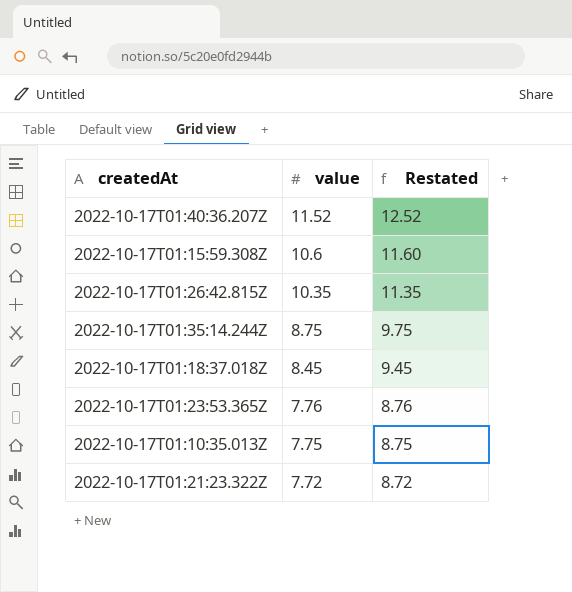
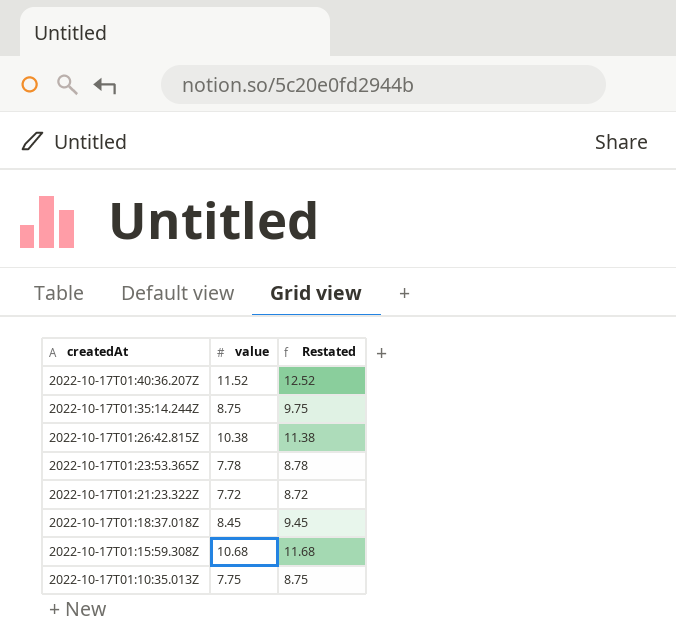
row order: value descending -> createdAt descending
2022-10-17T01:26:42.815Z | value: 10.35 -> 10.38
2022-10-17T01:26:42.815Z | Restated: 11.35 -> 11.38
2022-10-17T01:23:53.365Z | value: 7.76 -> 7.78
2022-10-17T01:23:53.365Z | Restated: 8.76 -> 8.78
2022-10-17T01:15:59.308Z | value: 10.6 -> 10.68
2022-10-17T01:15:59.308Z | Restated: 11.60 -> 11.68

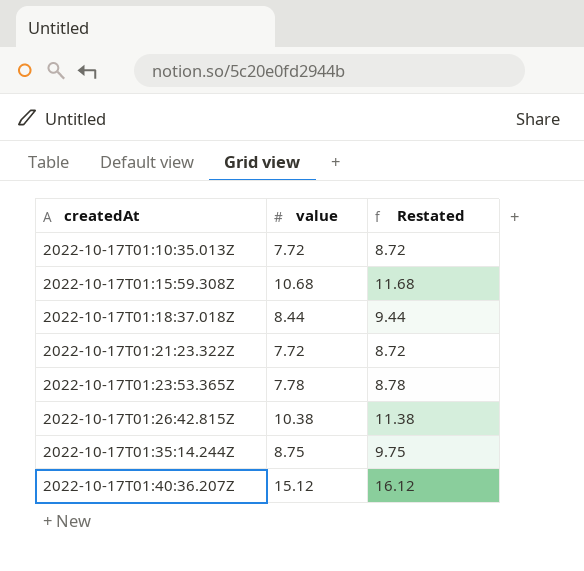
row order: createdAt descending -> createdAt ascending
2022-10-17T01:10:35.013Z | value: 7.75 -> 7.72
2022-10-17T01:10:35.013Z | Restated: 8.75 -> 8.72
2022-10-17T01:18:37.018Z | value: 8.45 -> 8.44
2022-10-17T01:18:37.018Z | Restated: 9.45 -> 9.44
2022-10-17T01:40:36.207Z | value: 11.52 -> 15.12
2022-10-17T01:40:36.207Z | Restated: 12.52 -> 16.12

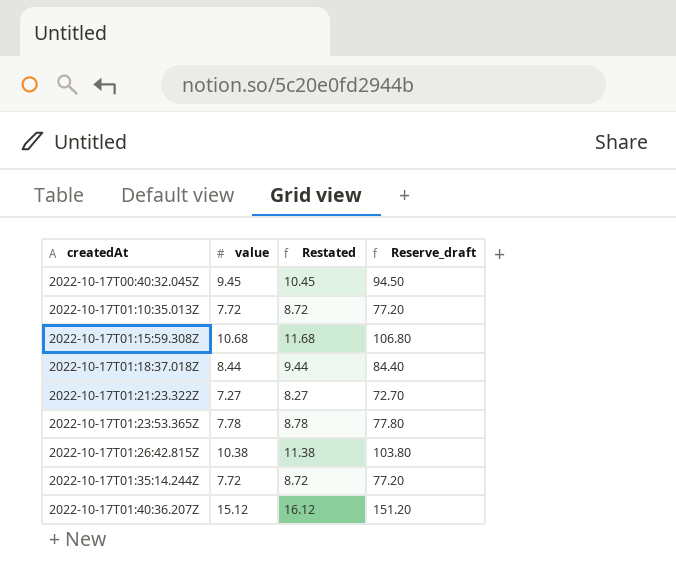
column Reserve_draft | formula: none -> [value] * 10
row 2022-10-17T00:40:32.045Z: none -> 9.45 | 10.45 | 94.50
2022-10-17T01:21:23.322Z | value: 7.72 -> 7.27
2022-10-17T01:21:23.322Z | Restated: 8.72 -> 8.27
2022-10-17T01:35:14.244Z | value: 8.75 -> 7.72
2022-10-17T01:35:14.244Z | Restated: 9.75 -> 8.72

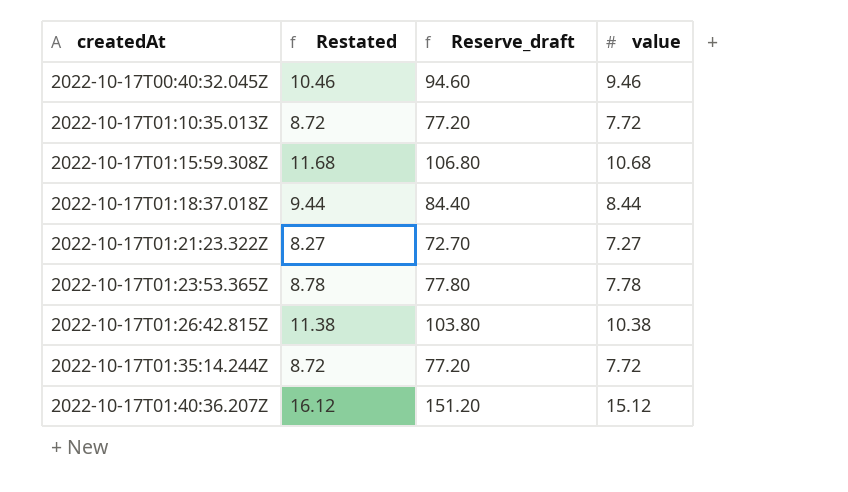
column value | position: 2 -> 4
2022-10-17T00:40:32.045Z | Restated: 10.45 -> 10.46
2022-10-17T00:40:32.045Z | Reserve_draft: 94.50 -> 94.60
2022-10-17T00:40:32.045Z | value: 9.45 -> 9.46

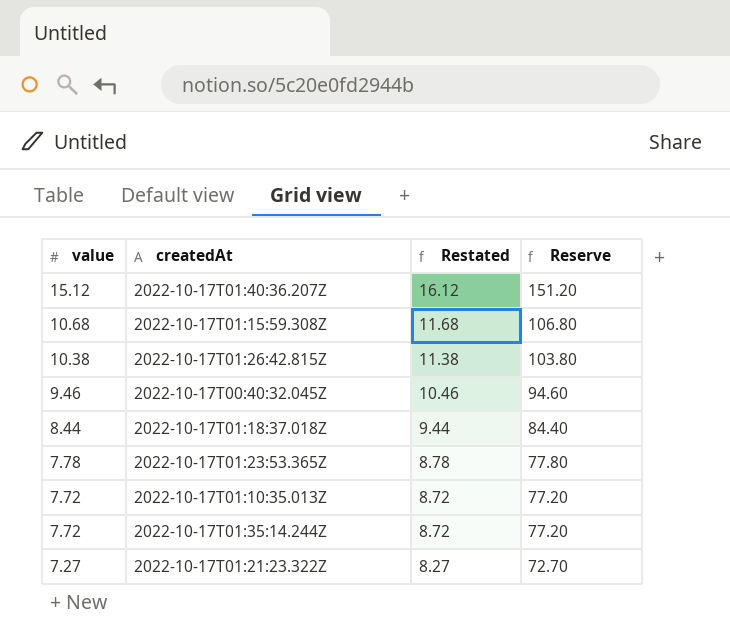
row order: createdAt ascending -> value descending
column value | position: 4 -> 1
column name: Reserve_draft -> Reserve

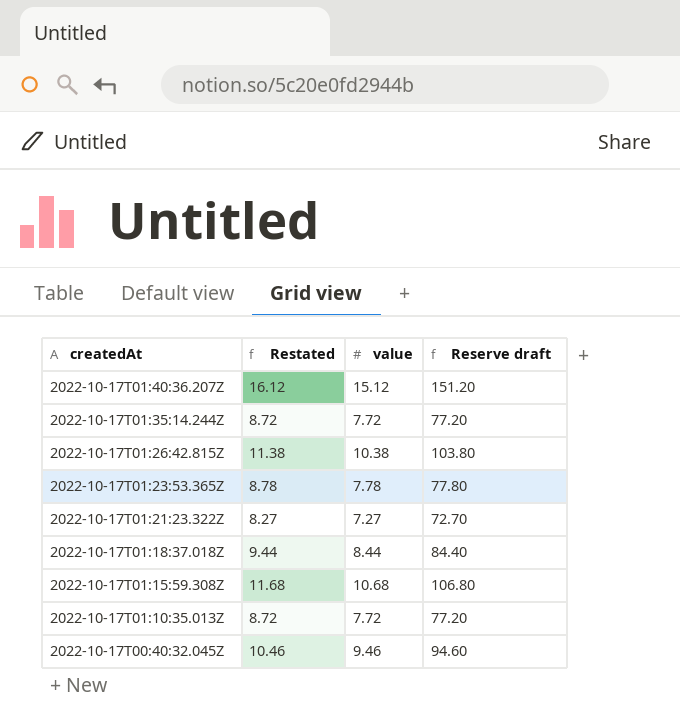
row order: value descending -> createdAt descending
column value | position: 1 -> 3
column name: Reserve -> Reserve draft

